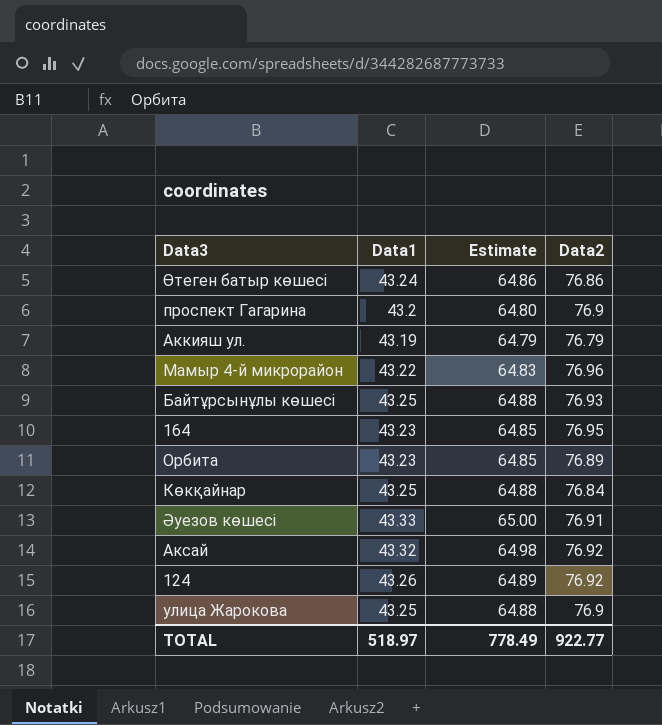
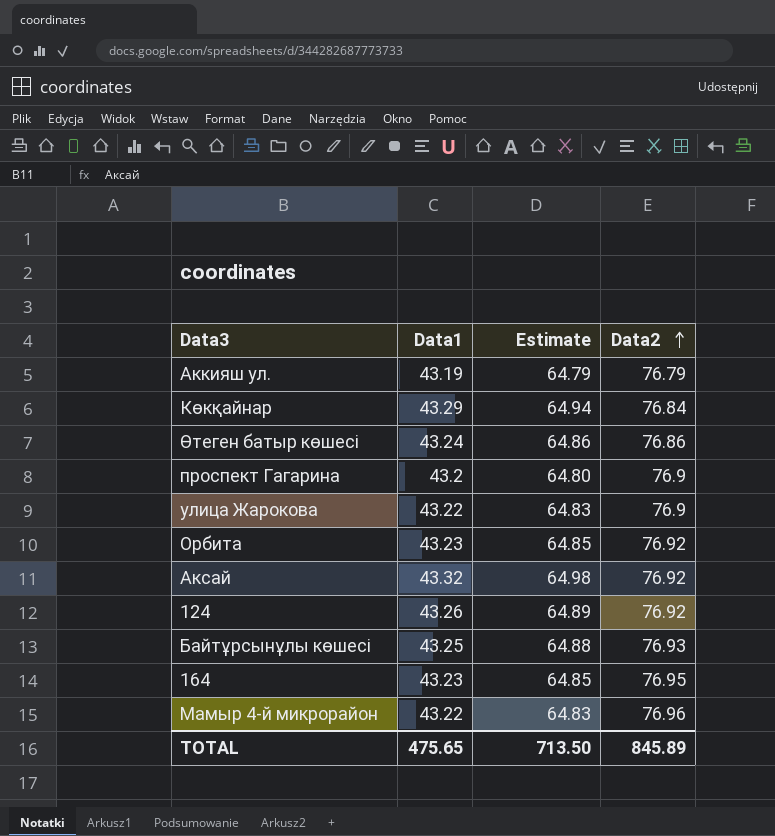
row order: none -> Data2 ascending
row Әуезов көшесі: 43.33 | 65.00 | 76.91 -> none
Көкқайнар | Data1: 43.25 -> 43.29
Көкқайнар | Estimate: 64.88 -> 64.94
улица Жарокова | Data1: 43.25 -> 43.22
улица Жарокова | Estimate: 64.88 -> 64.83
Орбита | Data2: 76.89 -> 76.92
TOTAL | Data1: 518.97 -> 475.65
TOTAL | Estimate: 778.49 -> 713.50
TOTAL | Data2: 922.77 -> 845.89

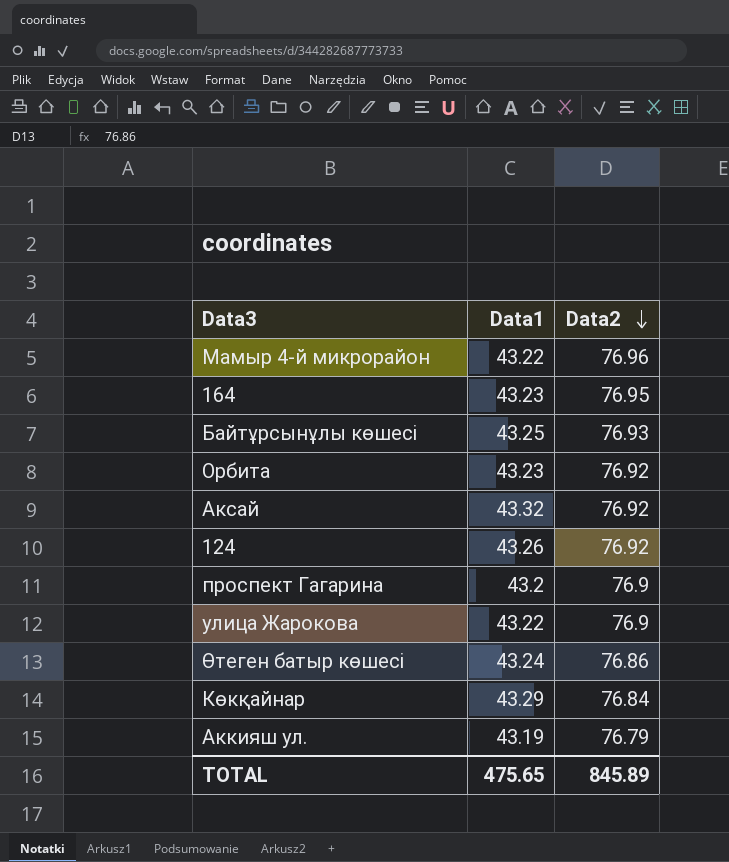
row order: Data2 ascending -> Data2 descending
column Estimate | formula: [Data1] * 1.5 -> none

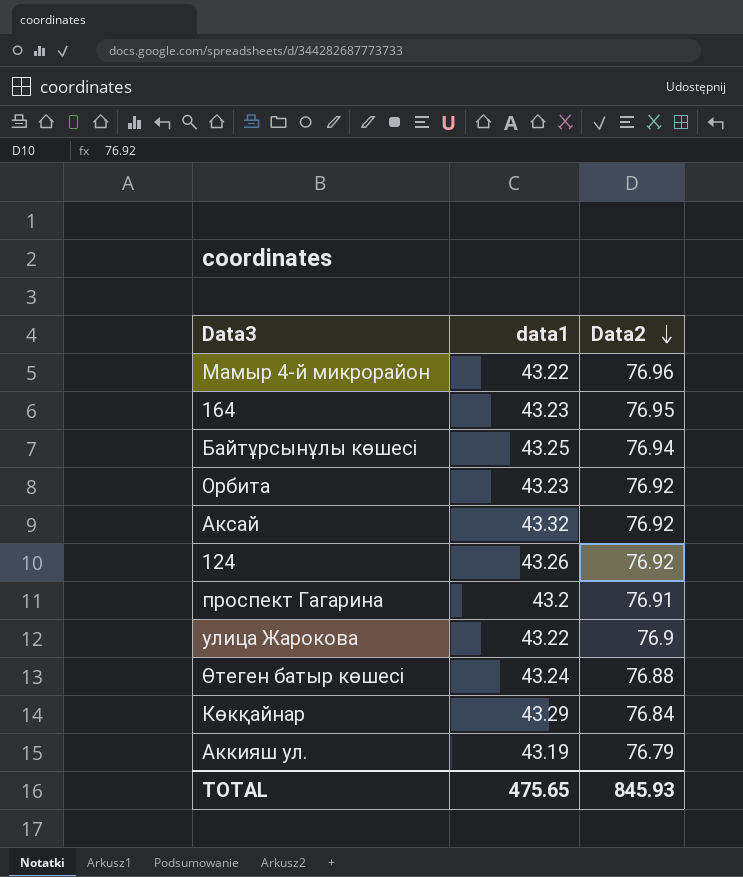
column name: Data1 -> data1
Байтұрсынұлы көшесі | Data2: 76.93 -> 76.94
проспект Гагарина | Data2: 76.9 -> 76.91
Өтеген батыр көшесі | Data2: 76.86 -> 76.88
TOTAL | Data2: 845.89 -> 845.93

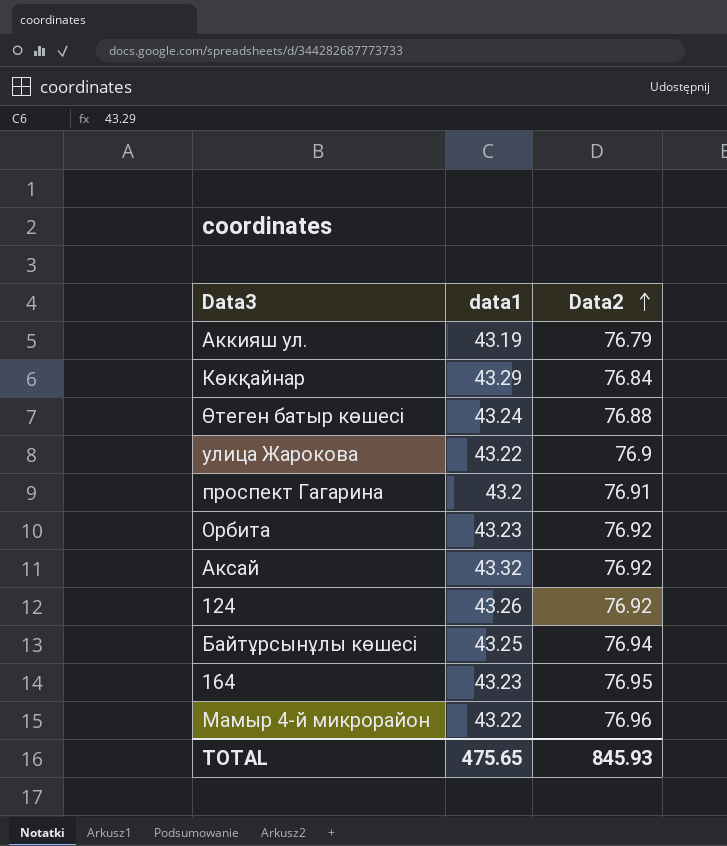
row order: Data2 descending -> Data2 ascending

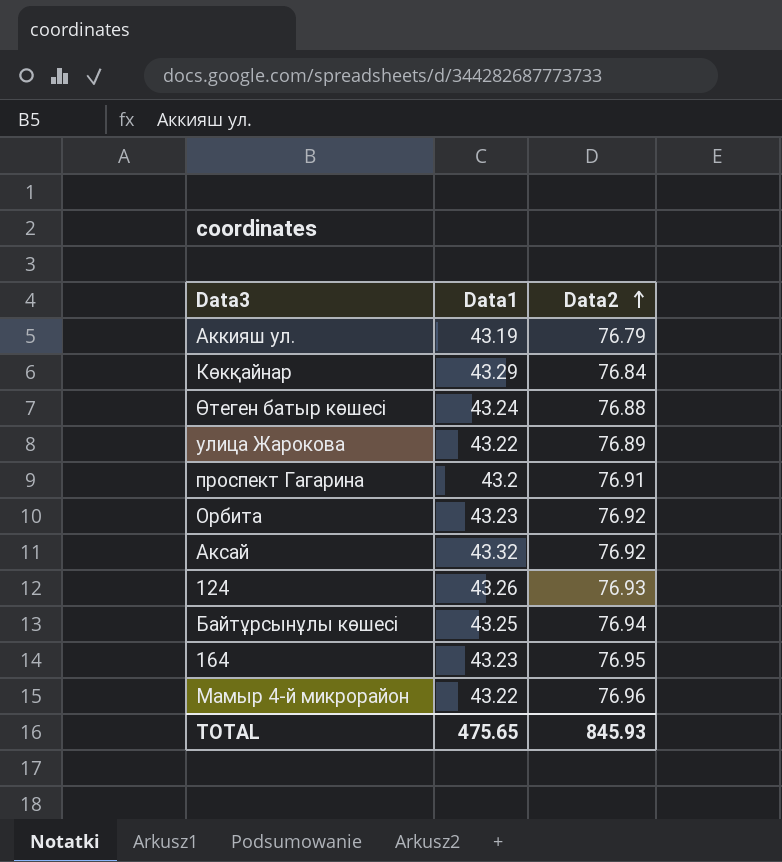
column name: data1 -> Data1
улица Жарокова | Data2: 76.9 -> 76.89
124 | Data2: 76.92 -> 76.93

